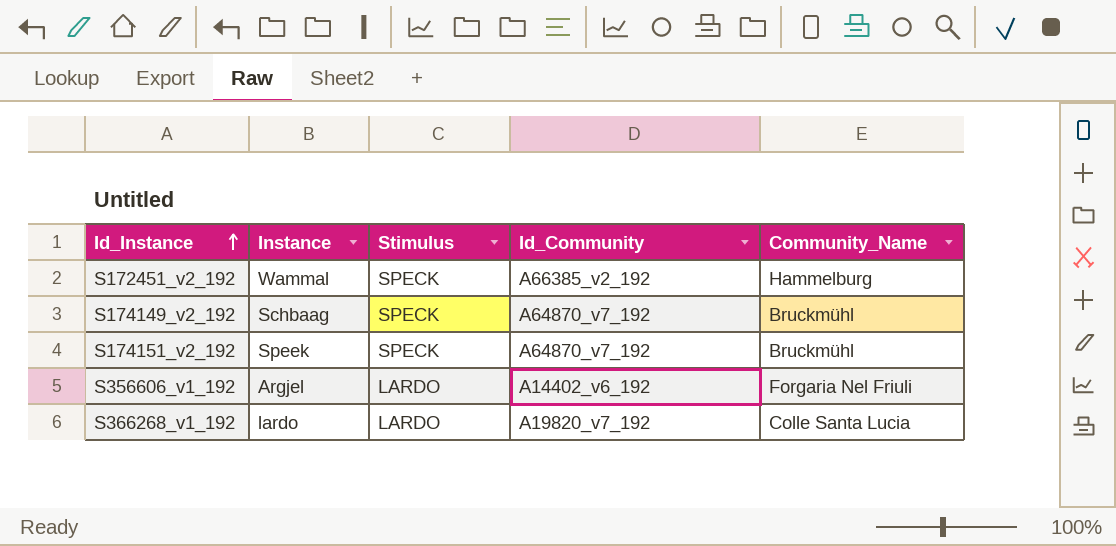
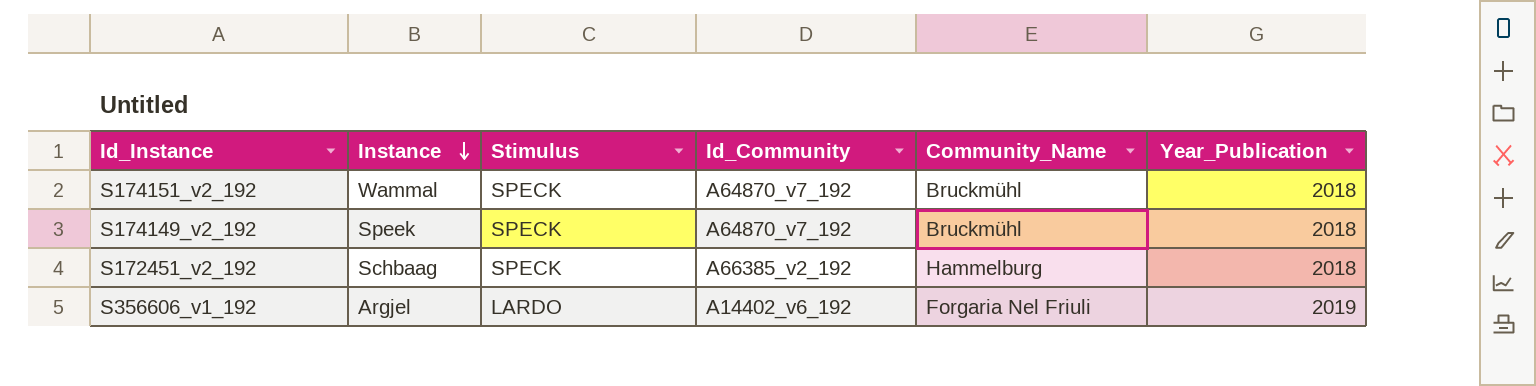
row order: Id_Instance ascending -> Instance descending
column Year_Publication | position: none -> 6
row S366268_v1_192: lardo | LARDO | A19820_v7_192 | Colle Santa Lucia -> none
S174151_v2_192 | Instance: Speek -> Wammal
S174149_v2_192 | Instance: Schbaag -> Speek
S172451_v2_192 | Instance: Wammal -> Schbaag

